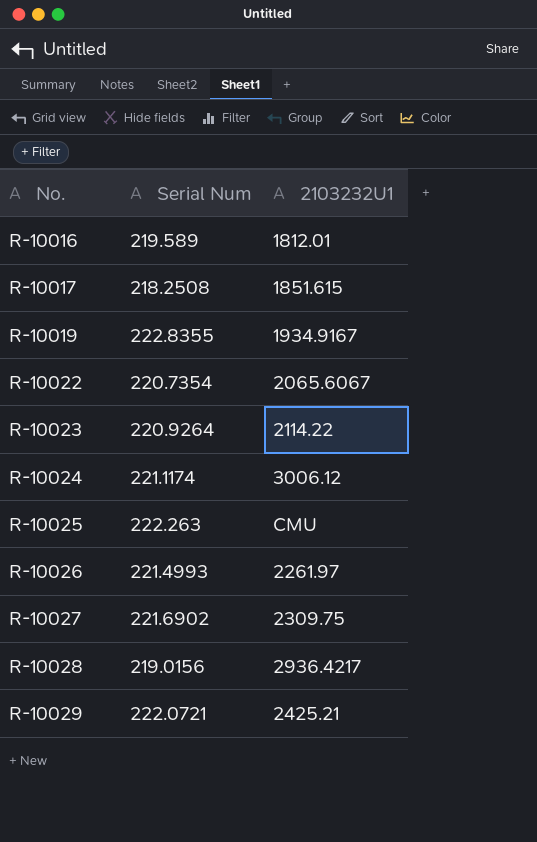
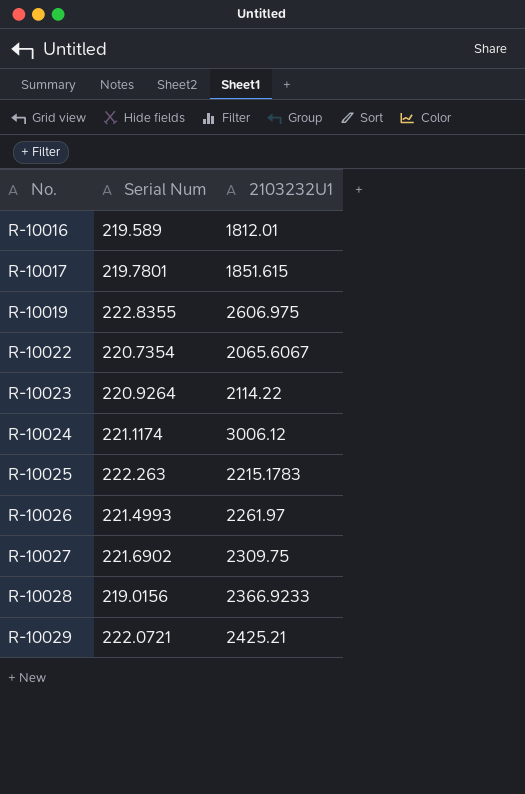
R-10017 | Serial Num: 218.2508 -> 219.7801
R-10019 | 2103232U1: 1934.9167 -> 2606.975
R-10025 | 2103232U1: CMU -> 2215.1783
R-10028 | 2103232U1: 2936.4217 -> 2366.9233

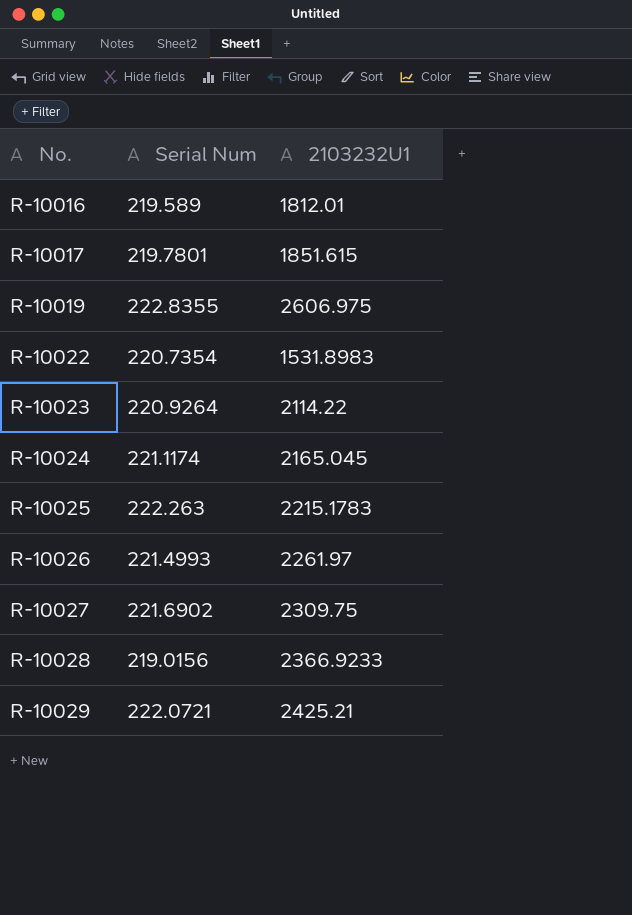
R-10022 | 2103232U1: 2065.6067 -> 1531.8983
R-10024 | 2103232U1: 3006.12 -> 2165.045

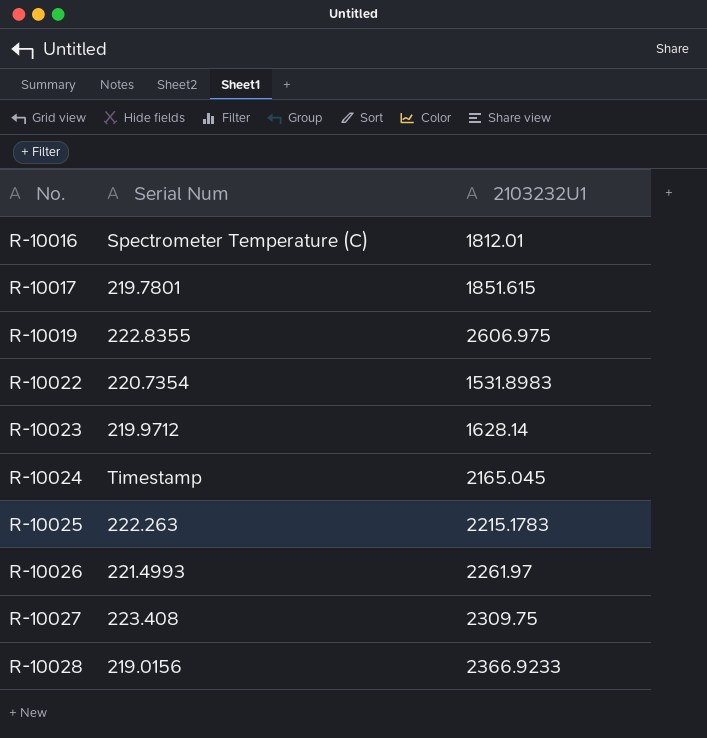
row R-10029: 222.0721 | 2425.21 -> none
R-10016 | Serial Num: 219.589 -> Spectrometer Temperature (C)
R-10023 | Serial Num: 220.9264 -> 219.9712
R-10023 | 2103232U1: 2114.22 -> 1628.14
R-10024 | Serial Num: 221.1174 -> Timestamp
R-10027 | Serial Num: 221.6902 -> 223.408

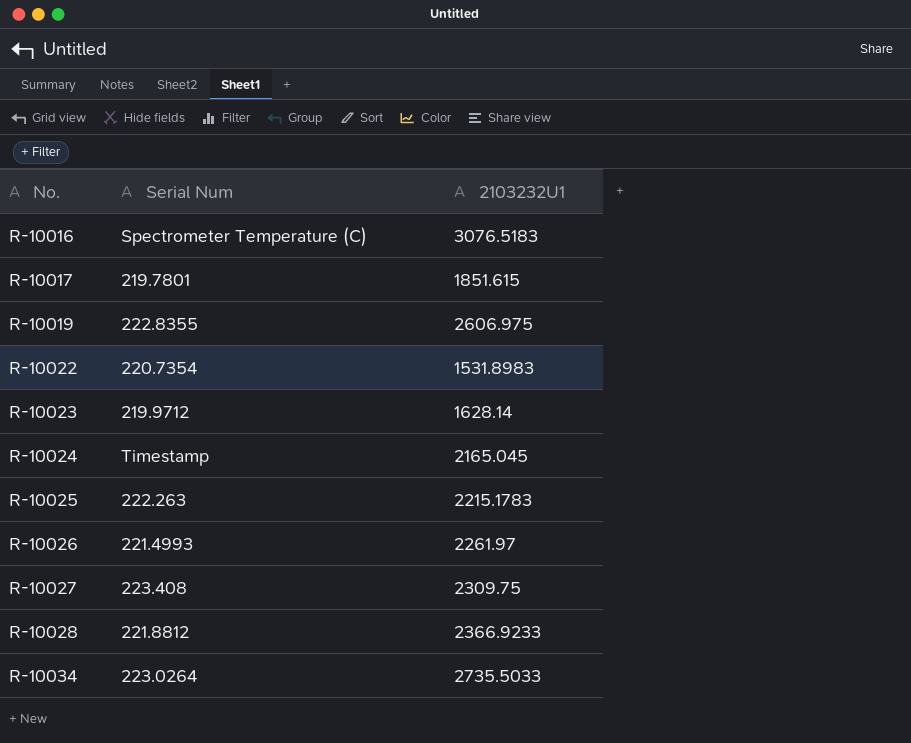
R-10016 | 2103232U1: 1812.01 -> 3076.5183
R-10028 | Serial Num: 219.0156 -> 221.8812
row R-10034: none -> 223.0264 | 2735.5033

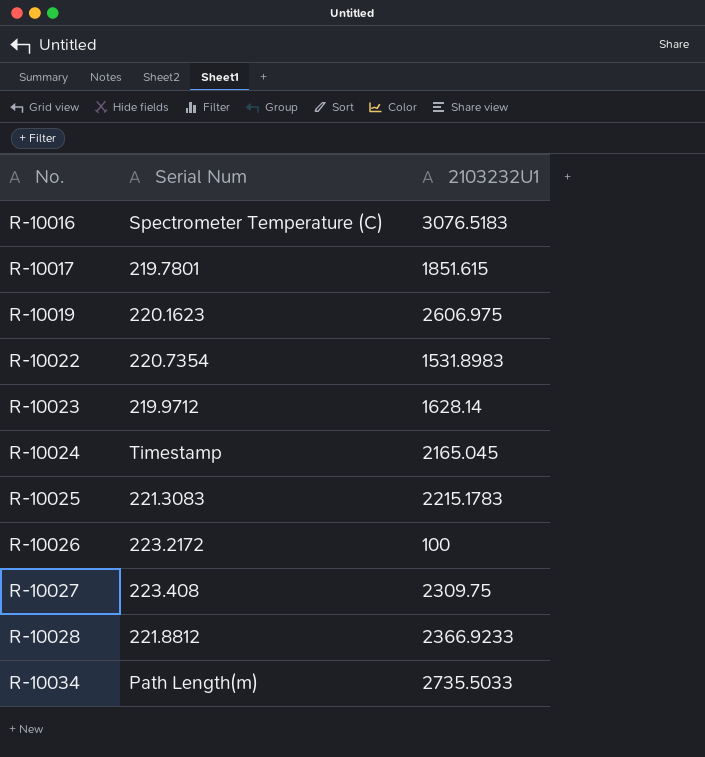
R-10019 | Serial Num: 222.8355 -> 220.1623
R-10025 | Serial Num: 222.263 -> 221.3083
R-10026 | Serial Num: 221.4993 -> 223.2172
R-10026 | 2103232U1: 2261.97 -> 100
R-10034 | Serial Num: 223.0264 -> Path Length(m)

